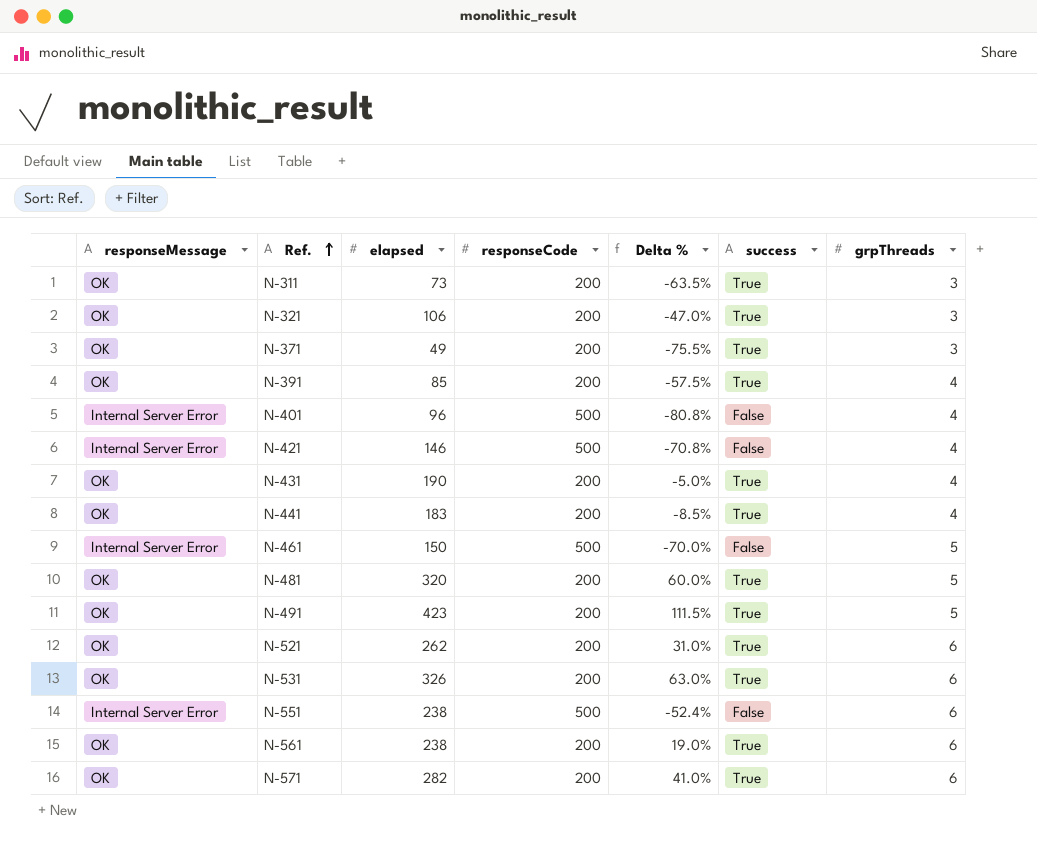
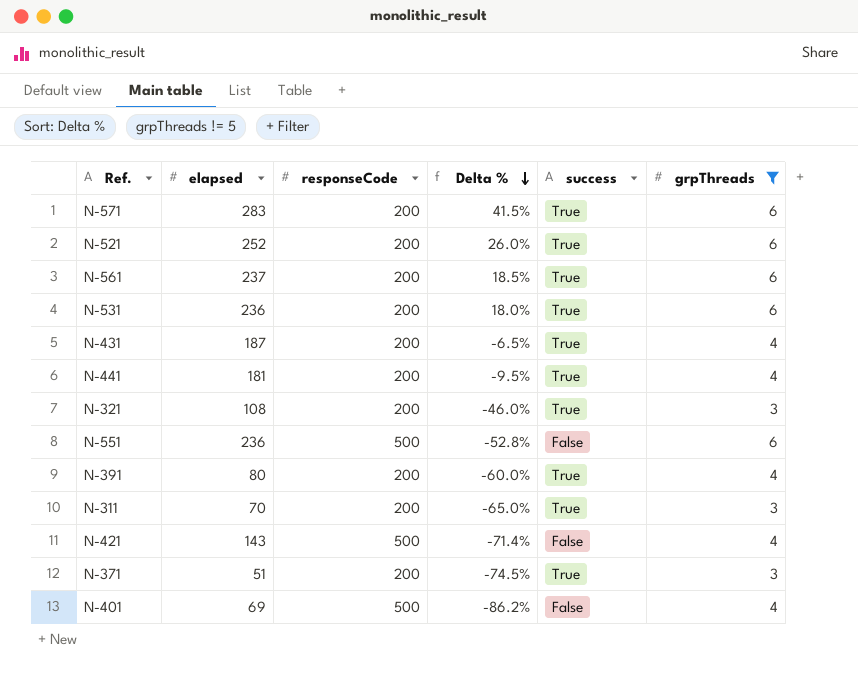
filter: none -> grpThreads != 5
row order: Ref. ascending -> Delta % descending
column responseMessage | position: 1 -> none
N-571 | elapsed: 282 -> 283
N-571 | Delta %: 41.0% -> 41.5%
N-521 | elapsed: 262 -> 252
N-521 | Delta %: 31.0% -> 26.0%
N-561 | elapsed: 238 -> 237
N-561 | Delta %: 19.0% -> 18.5%
N-531 | elapsed: 326 -> 236
N-531 | Delta %: 63.0% -> 18.0%
N-431 | elapsed: 190 -> 187
N-431 | Delta %: -5.0% -> -6.5%
N-441 | elapsed: 183 -> 181
N-441 | Delta %: -8.5% -> -9.5%
N-321 | elapsed: 106 -> 108
N-321 | Delta %: -47.0% -> -46.0%
N-551 | elapsed: 238 -> 236
N-551 | Delta %: -52.4% -> -52.8%
N-391 | elapsed: 85 -> 80
N-391 | Delta %: -57.5% -> -60.0%
N-311 | elapsed: 73 -> 70
N-311 | Delta %: -63.5% -> -65.0%
N-421 | elapsed: 146 -> 143
N-421 | Delta %: -70.8% -> -71.4%
N-371 | elapsed: 49 -> 51
N-371 | Delta %: -75.5% -> -74.5%
N-401 | elapsed: 96 -> 69
N-401 | Delta %: -80.8% -> -86.2%

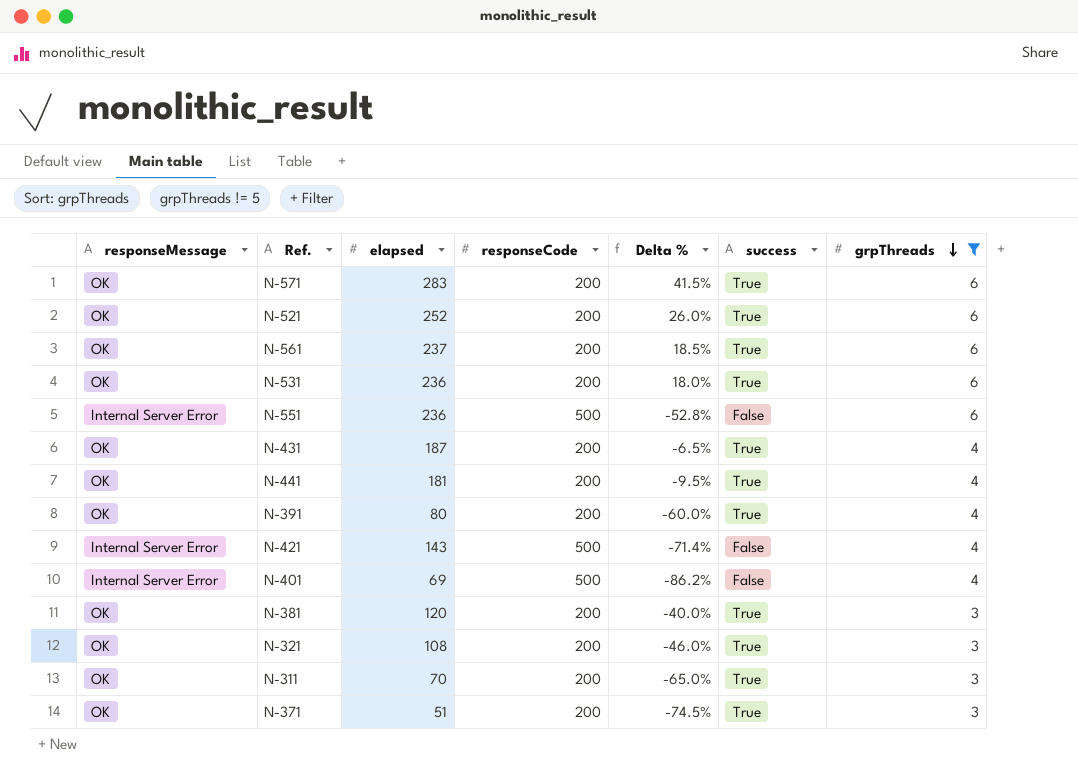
row order: Delta % descending -> grpThreads descending
column responseMessage | position: none -> 1
row N-381: none -> OK | 120 | 200 | -40.0% | True | 3

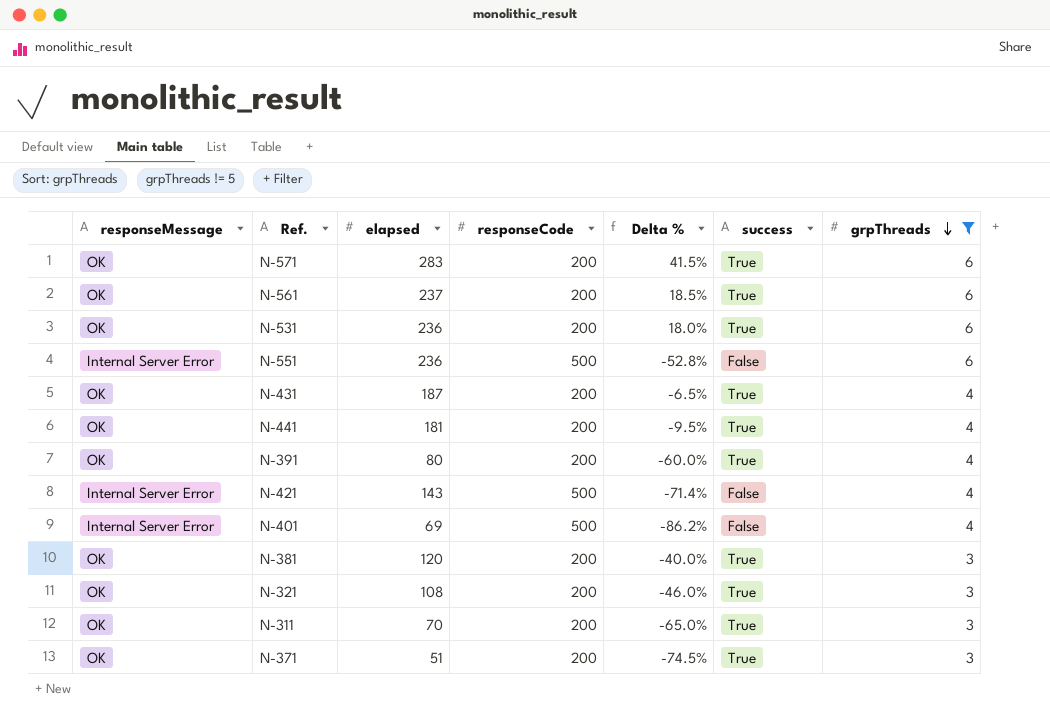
row N-521: OK | 252 | 200 | 26.0% | True | 6 -> none

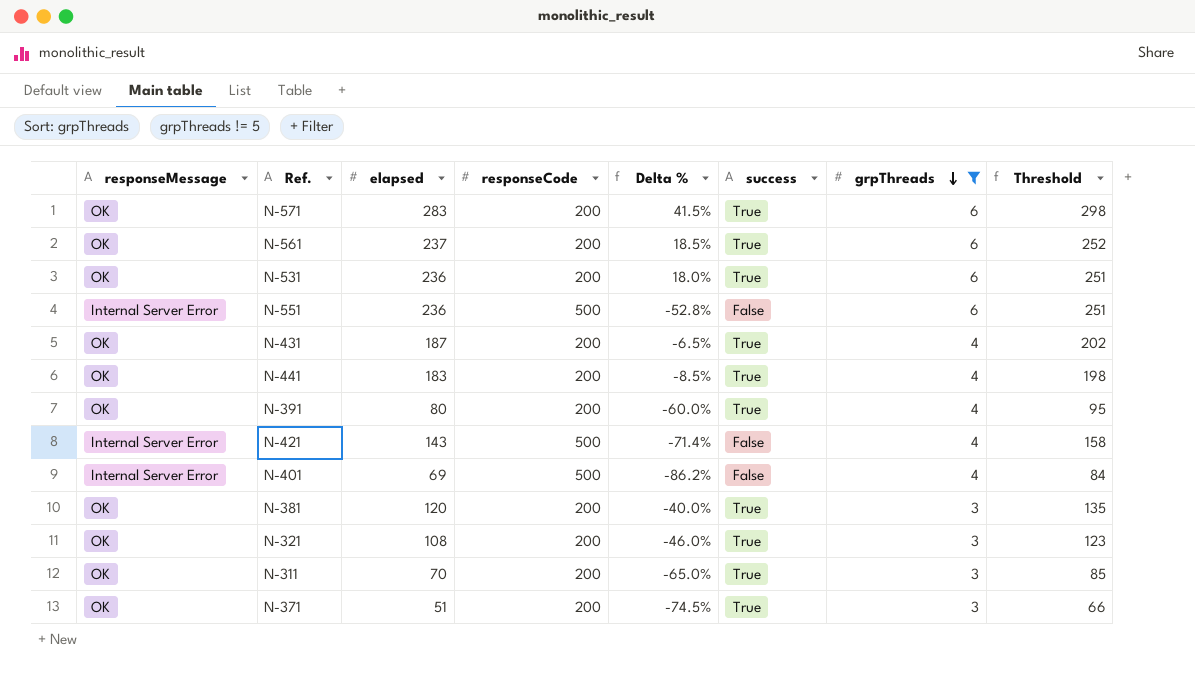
column Threshold | formula: none -> [elapsed] + 15
N-441 | elapsed: 181 -> 183
N-441 | Delta %: -9.5% -> -8.5%

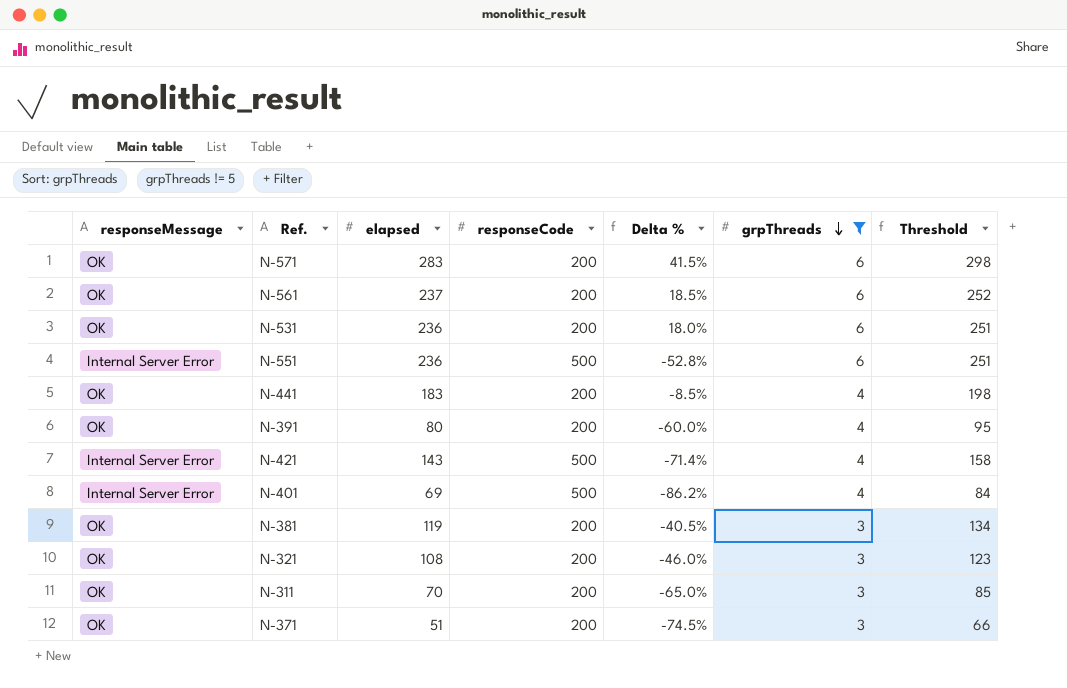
column success | position: 6 -> none
row N-431: OK | 187 | 200 | -6.5% | True | 4 | 202 -> none
N-381 | elapsed: 120 -> 119
N-381 | Delta %: -40.0% -> -40.5%
N-381 | Threshold: 135 -> 134

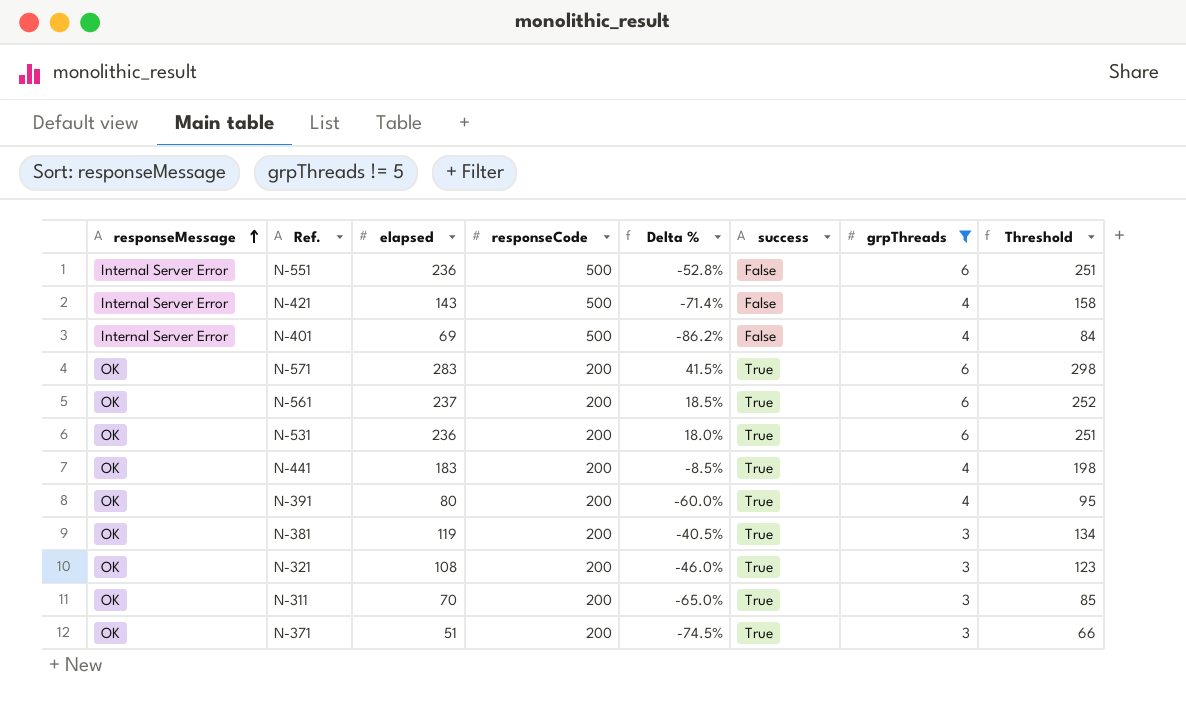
row order: grpThreads descending -> responseMessage ascending
column success | position: none -> 6

